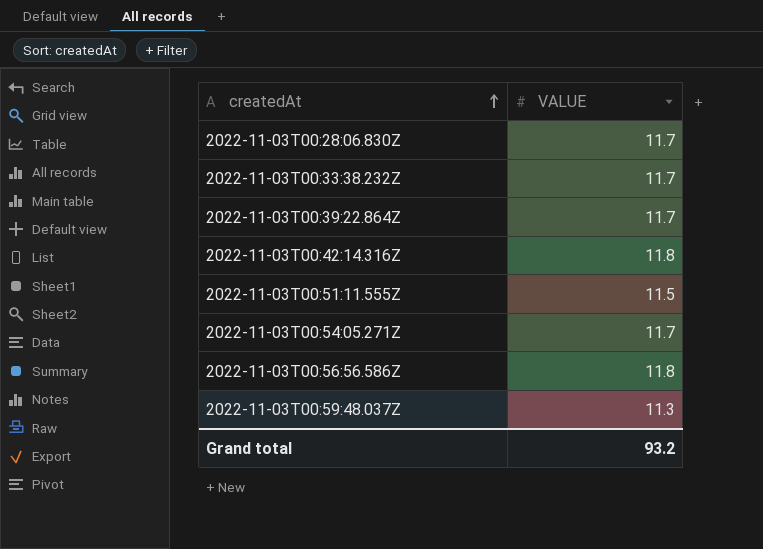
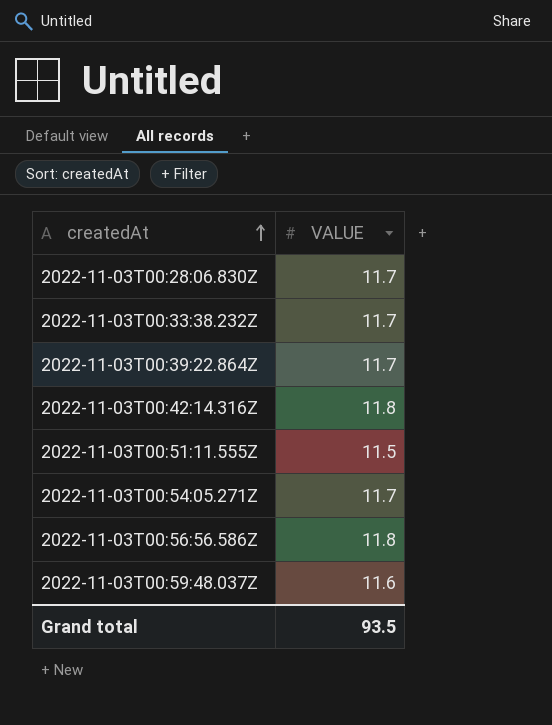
2022-11-03T00:59:48.037Z | VALUE: 11.3 -> 11.6
Grand total | VALUE: 93.2 -> 93.5

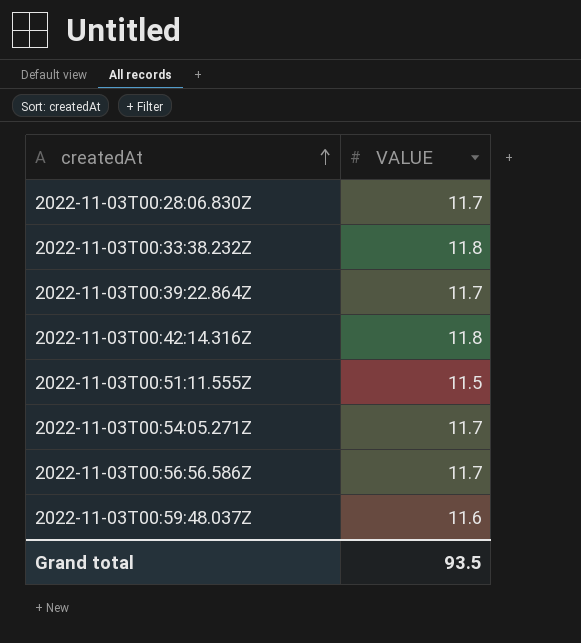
2022-11-03T00:33:38.232Z | VALUE: 11.7 -> 11.8
2022-11-03T00:56:56.586Z | VALUE: 11.8 -> 11.7

